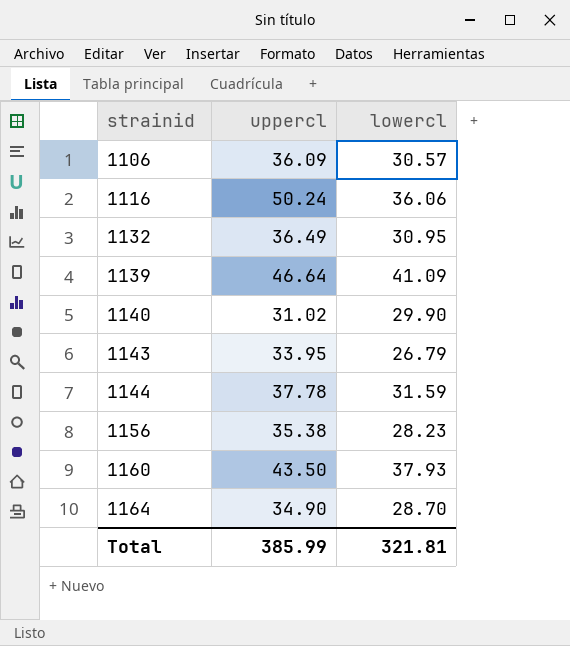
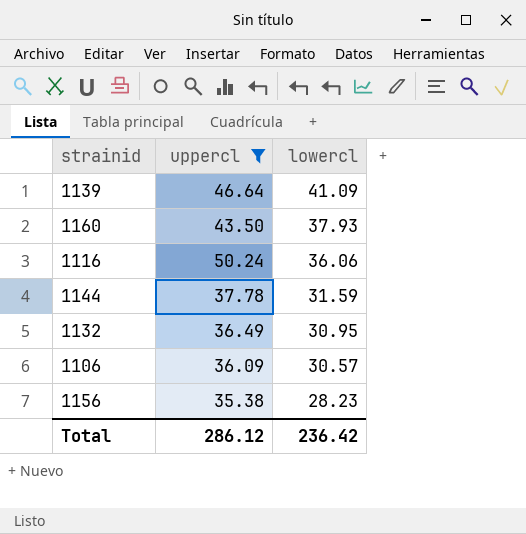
filter: none -> uppercl >= 35.38
row order: strainid ascending -> lowercl descending
Total | uppercl: 385.99 -> 286.12
Total | lowercl: 321.81 -> 236.42

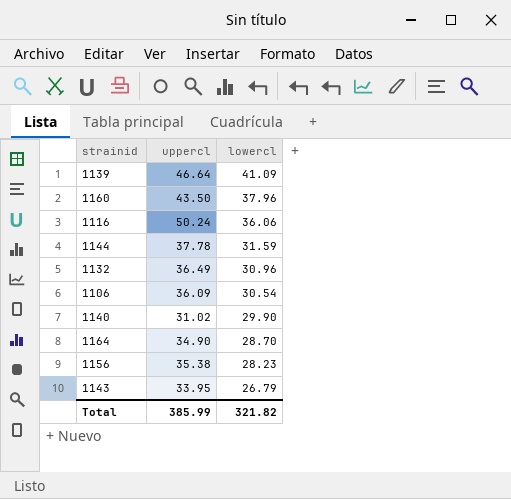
filter: uppercl >= 35.38 -> none
1160 | lowercl: 37.93 -> 37.96
1132 | lowercl: 30.95 -> 30.96
1106 | lowercl: 30.57 -> 30.54
Total | uppercl: 286.12 -> 385.99
Total | lowercl: 236.42 -> 321.82

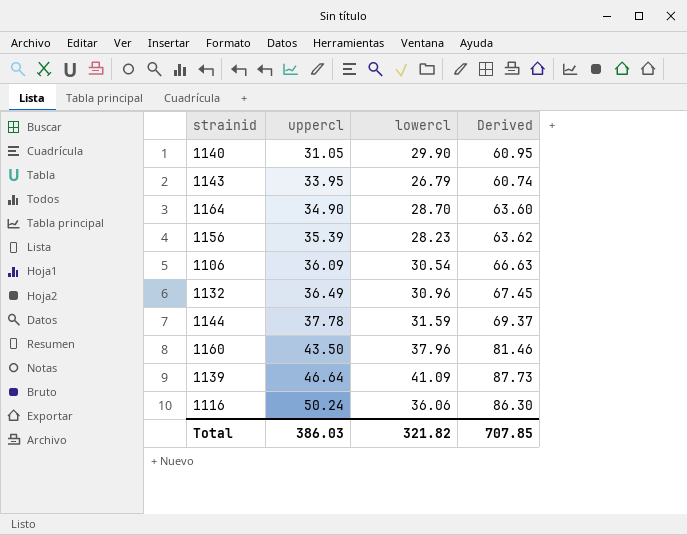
row order: lowercl descending -> uppercl ascending
column Derived | formula: none -> [uppercl] + [lowercl]
1140 | uppercl: 31.02 -> 31.05
1156 | uppercl: 35.38 -> 35.39
Total | uppercl: 385.99 -> 386.03

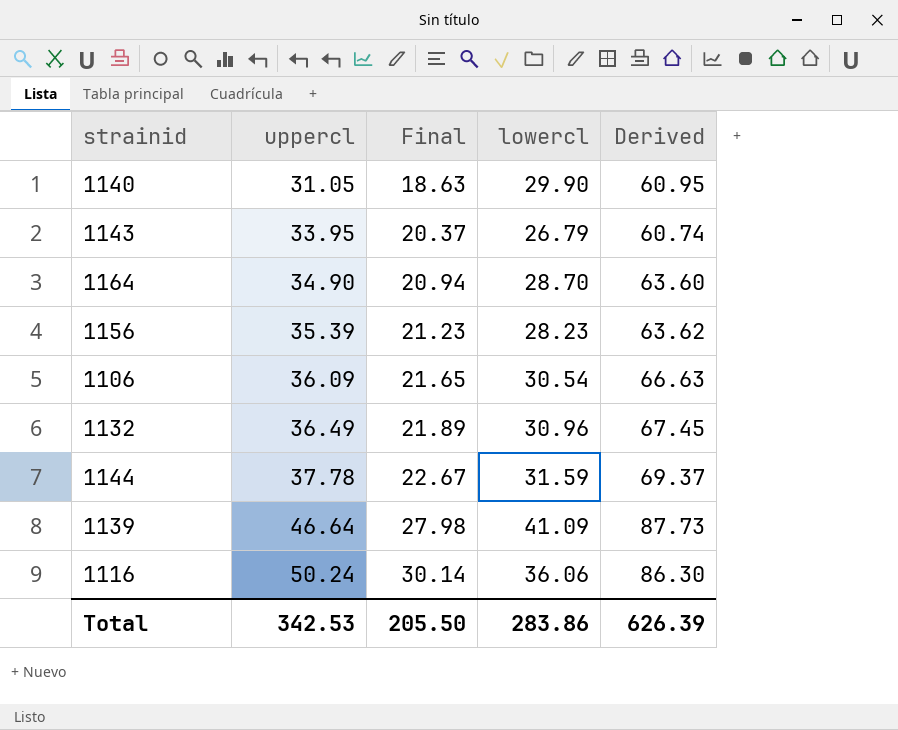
column Final | formula: none -> [uppercl] * 0.6
row 1160: 43.50 | 37.96 | 81.46 -> none
Total | uppercl: 386.03 -> 342.53
Total | lowercl: 321.82 -> 283.86
Total | Derived: 707.85 -> 626.39

